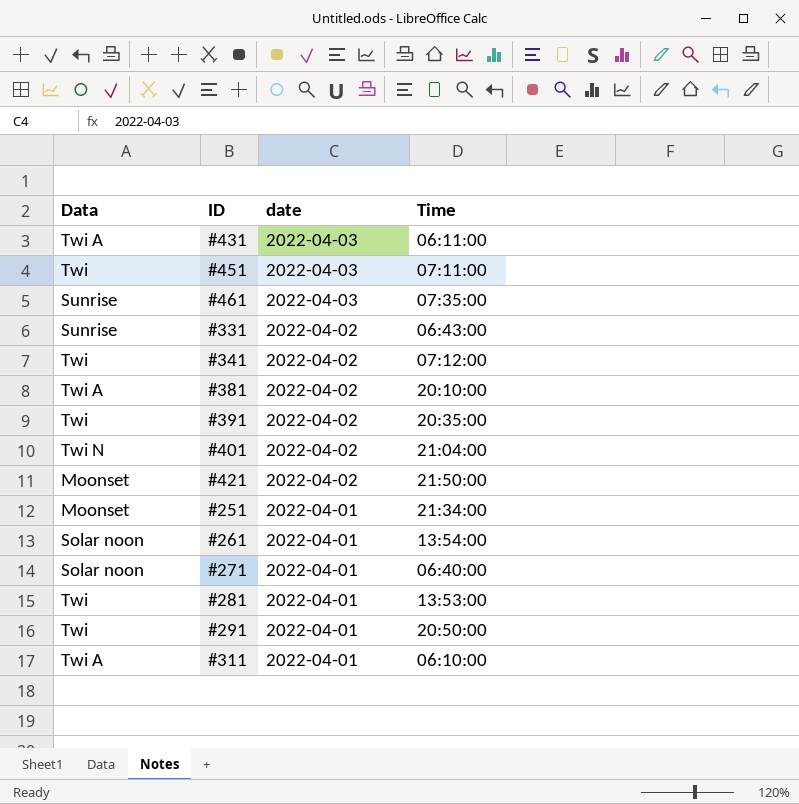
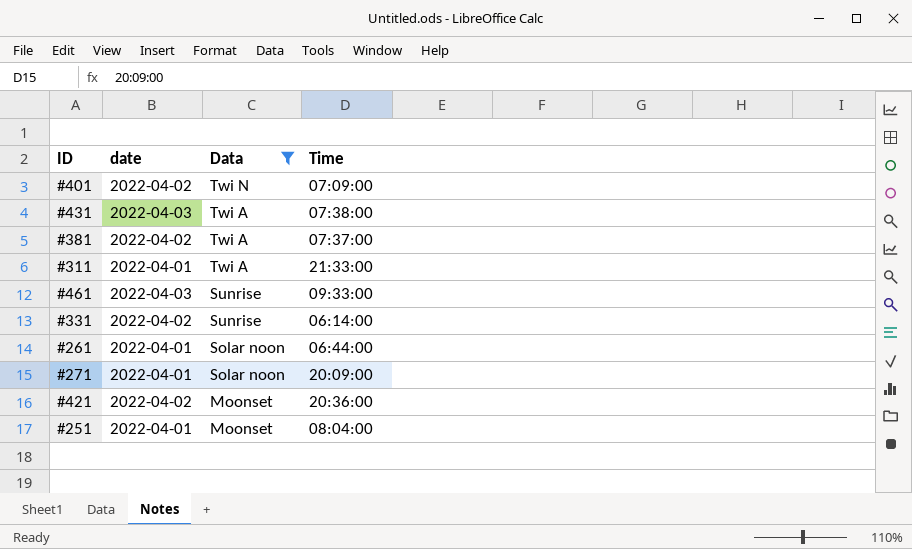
filter: none -> Data != Twi
row order: date descending -> Data descending
column Data | position: 1 -> 3
#401 | Time: 21:04:00 -> 07:09:00
#431 | Time: 06:11:00 -> 07:38:00
#381 | Time: 20:10:00 -> 07:37:00
#311 | Time: 06:10:00 -> 21:33:00
#461 | Time: 07:35:00 -> 09:33:00
#331 | Time: 06:43:00 -> 06:14:00
#261 | Time: 13:54:00 -> 06:44:00
#271 | Time: 06:40:00 -> 20:09:00
#421 | Time: 21:50:00 -> 20:36:00
#251 | Time: 21:34:00 -> 08:04:00

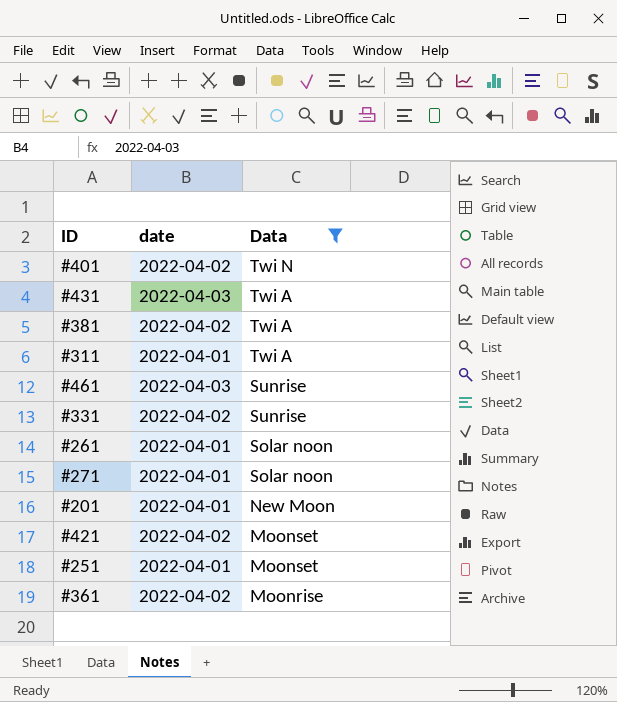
column Time | position: 4 -> none
row #201: none -> 2022-04-01 | New Moon
row #361: none -> 2022-04-02 | Moonrise

